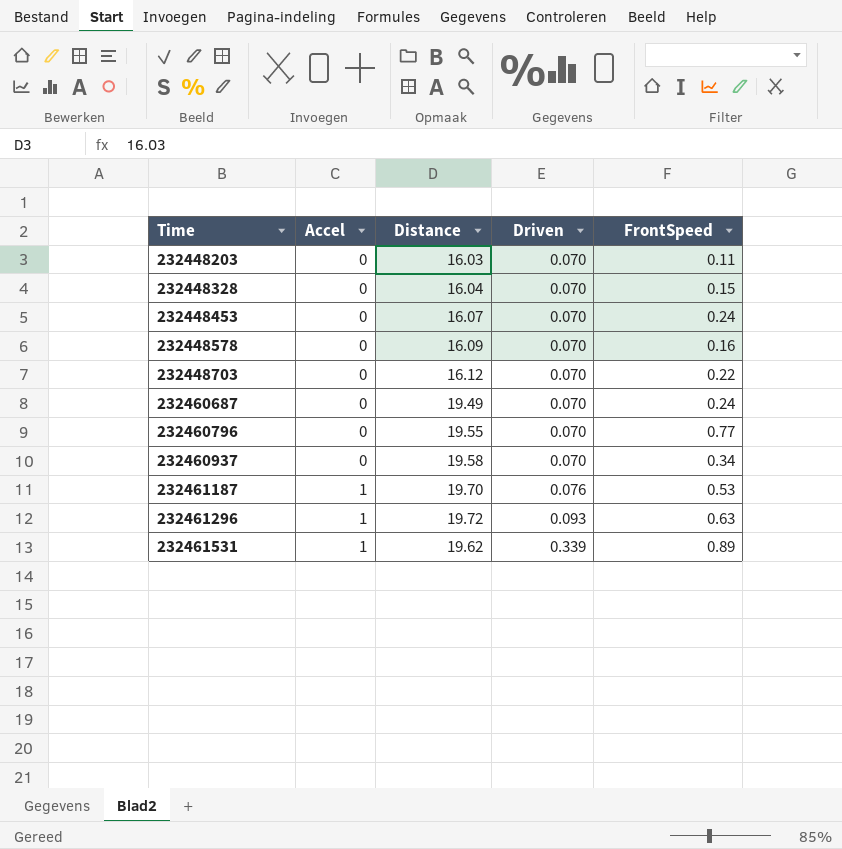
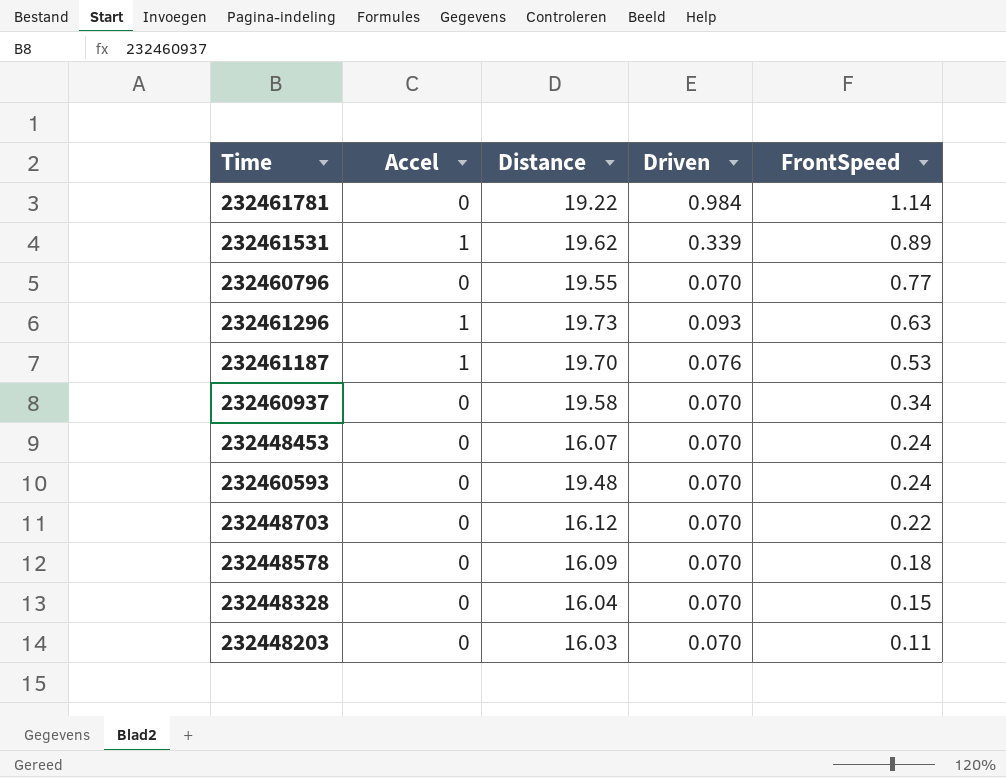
row order: Time ascending -> FrontSpeed descending
row 232460687: 0 | 19.49 | 0.070 | 0.24 -> none
row 232461781: none -> 0 | 19.22 | 0.984 | 1.14
232461296 | Distance: 19.72 -> 19.73
row 232460593: none -> 0 | 19.48 | 0.070 | 0.24
232448578 | FrontSpeed: 0.16 -> 0.18

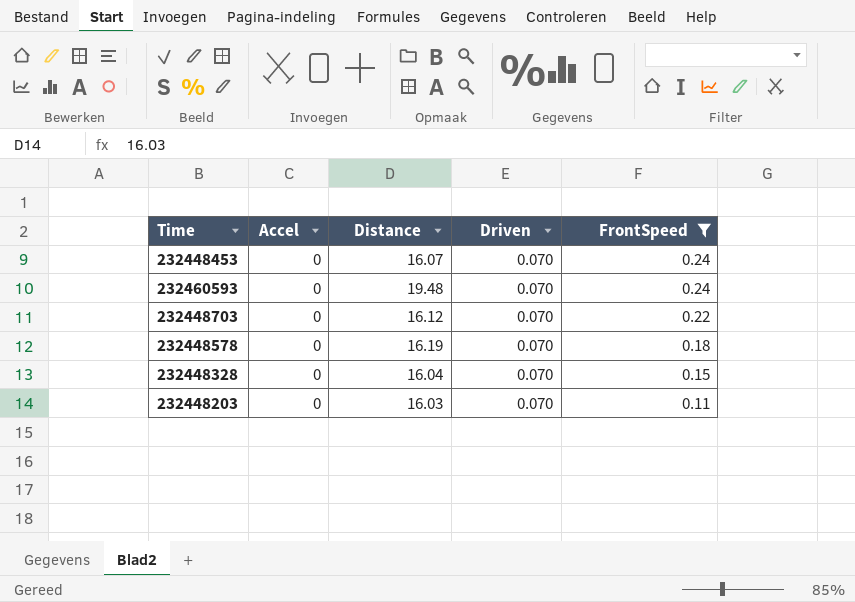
filter: none -> FrontSpeed <= 0.24
232448578 | Distance: 16.09 -> 16.19

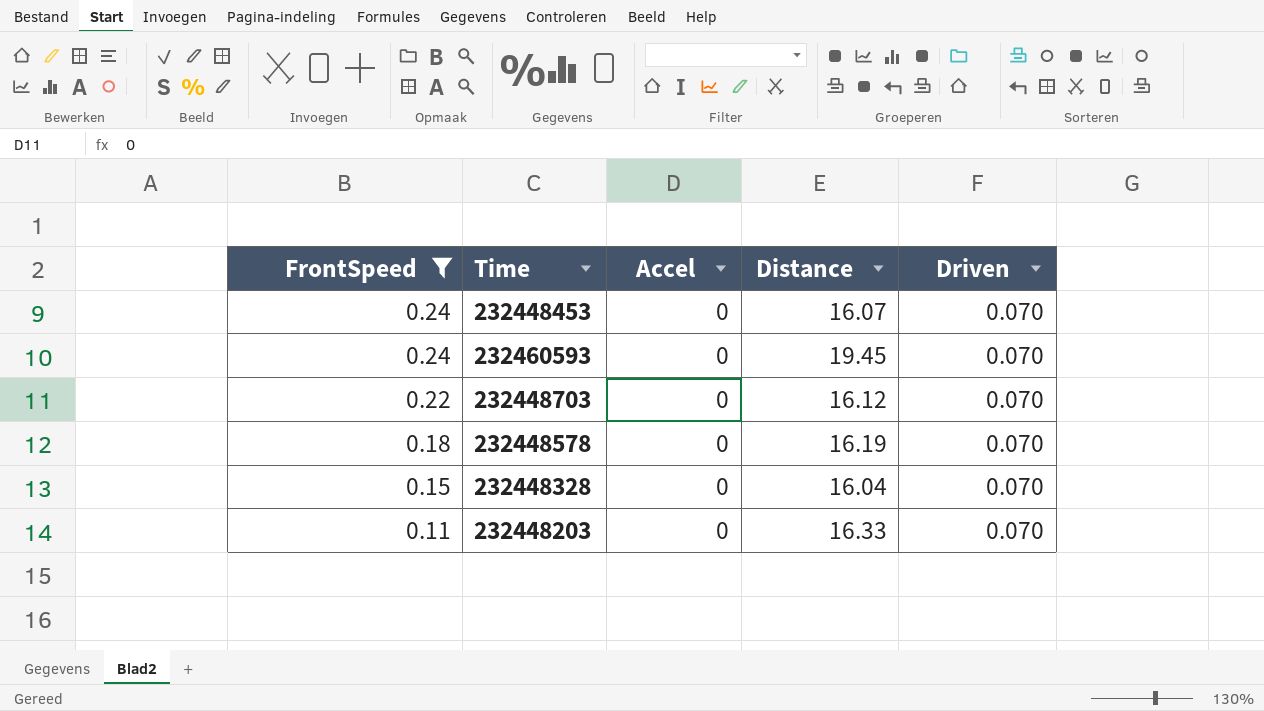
column FrontSpeed | position: 5 -> 1
232460593 | Distance: 19.48 -> 19.45
232448203 | Distance: 16.03 -> 16.33

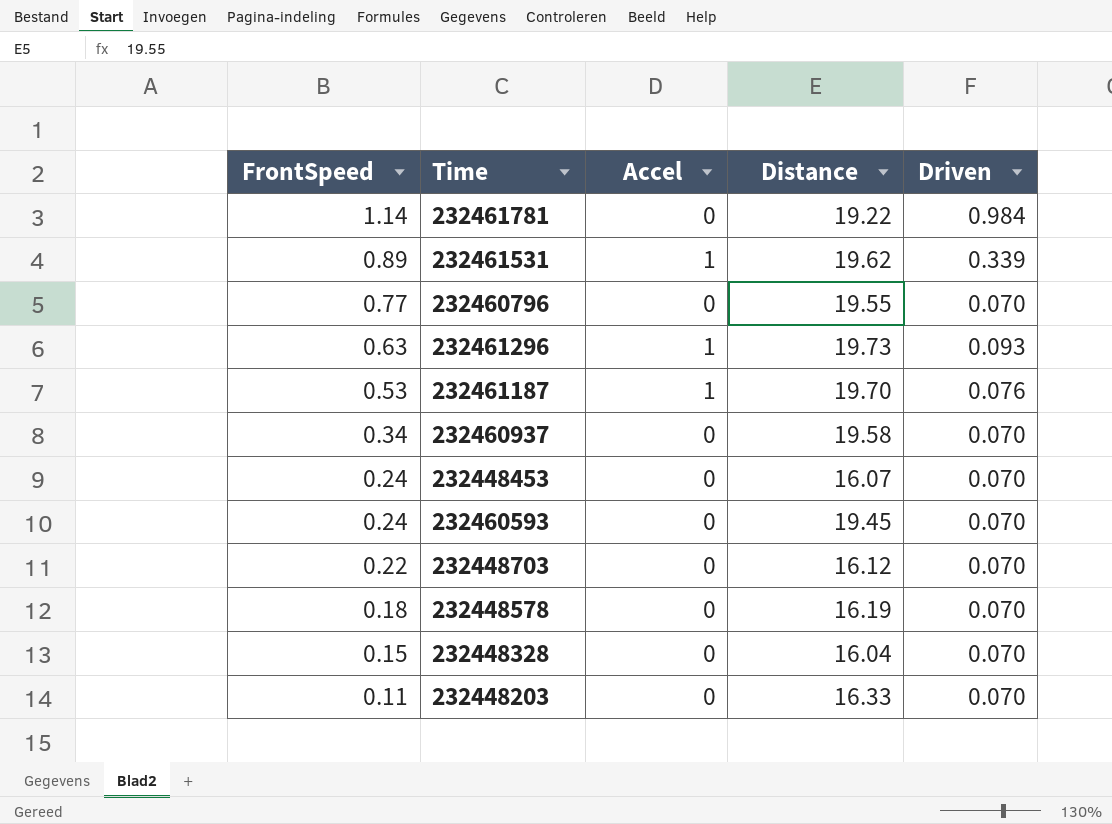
filter: FrontSpeed <= 0.24 -> none

